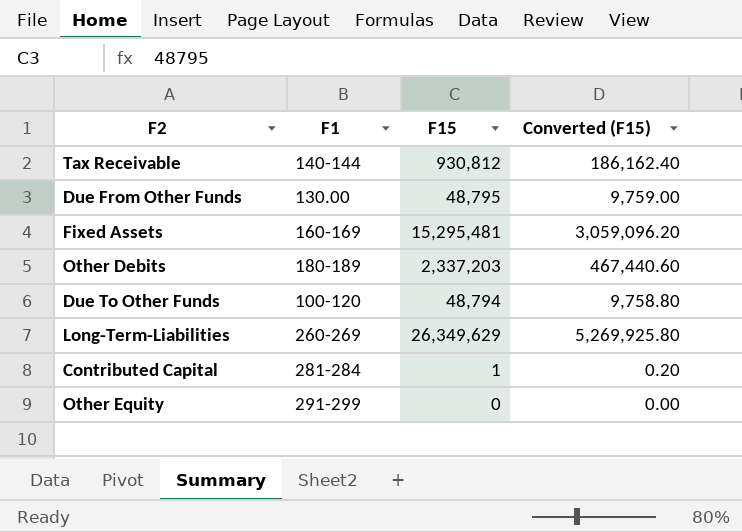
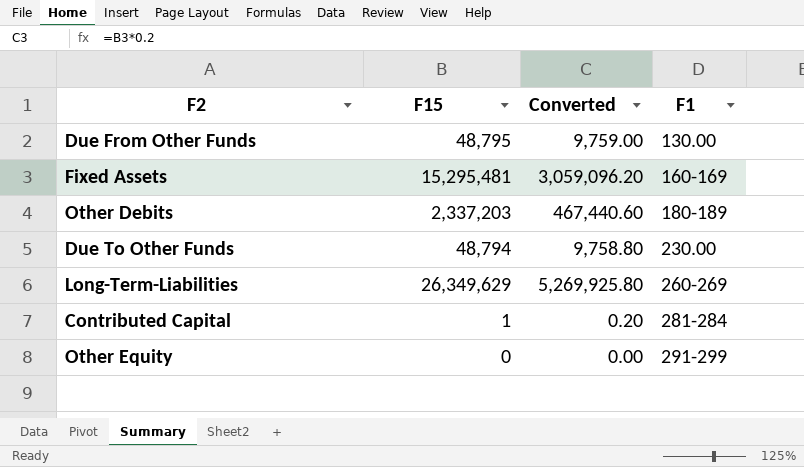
column name: Converted (F15) -> Converted
column F1 | position: 2 -> 4
row Tax Receivable: 140-144 | 930,812 | 186,162.40 -> none
Due To Other Funds | F1: 100-120 -> 230.00

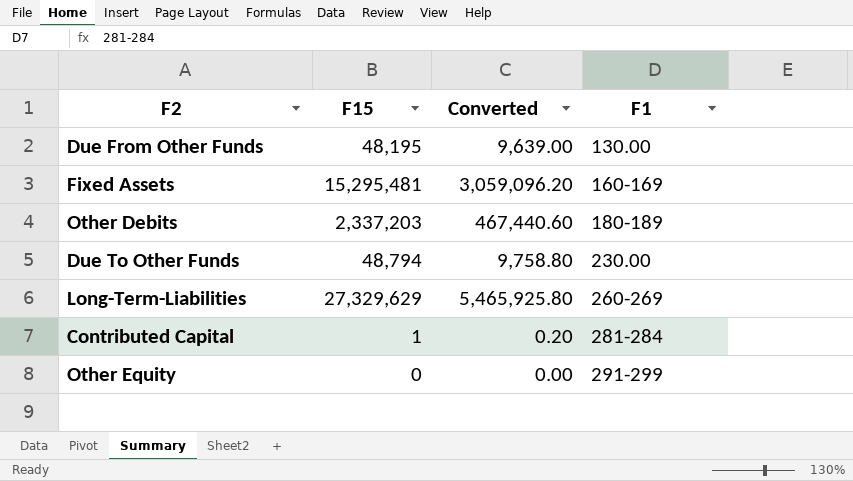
Due From Other Funds | F15: 48,795 -> 48,195
Due From Other Funds | Converted: 9,759.00 -> 9,639.00
Long-Term-Liabilities | F15: 26,349,629 -> 27,329,629
Long-Term-Liabilities | Converted: 5,269,925.80 -> 5,465,925.80

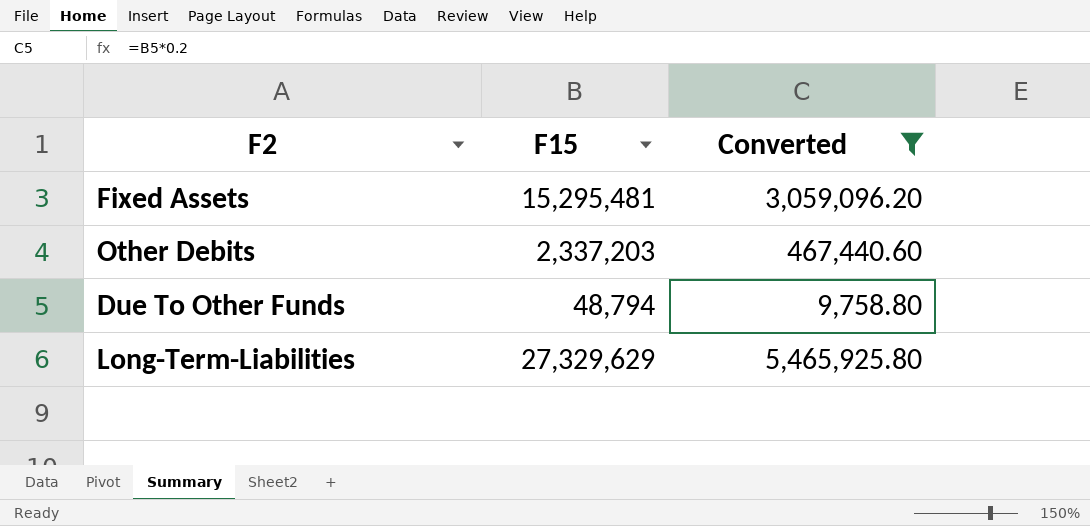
filter: none -> Converted >= 9,758.80
column F1 | position: 4 -> none

